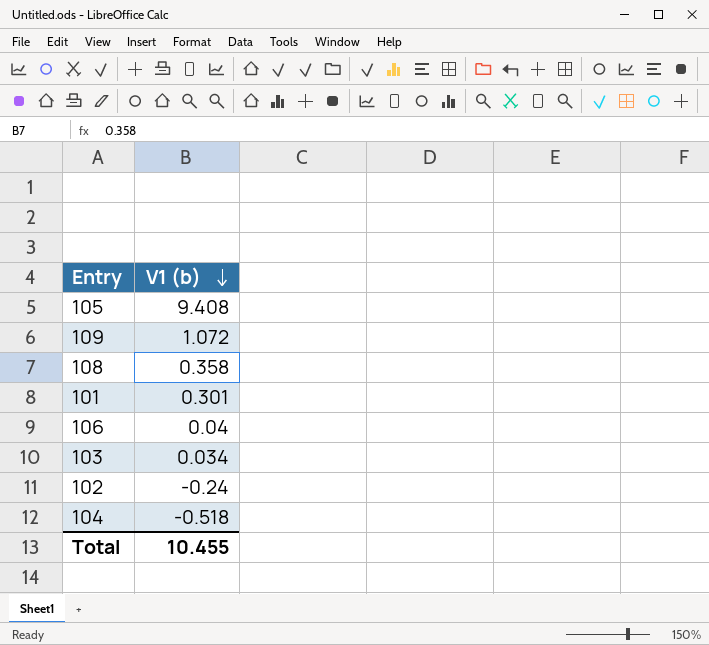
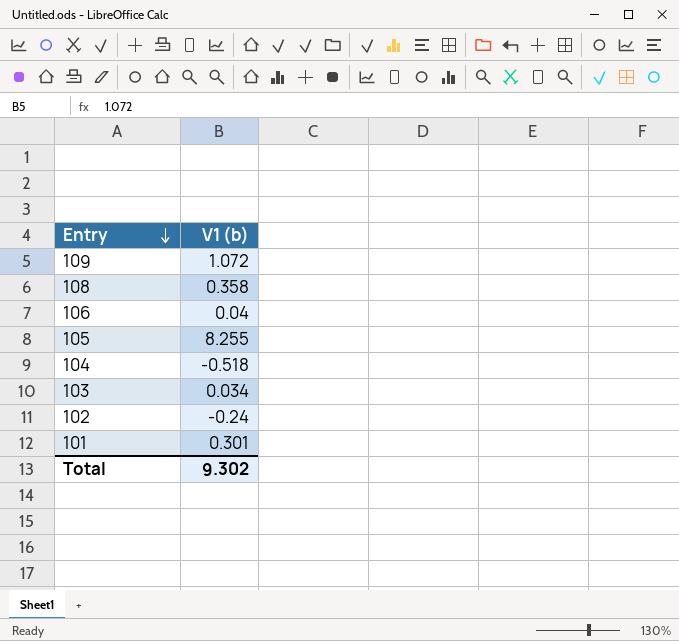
row order: V1 (b) descending -> Entry descending
105 | V1 (b): 9.408 -> 8.255
Total | V1 (b): 10.455 -> 9.302

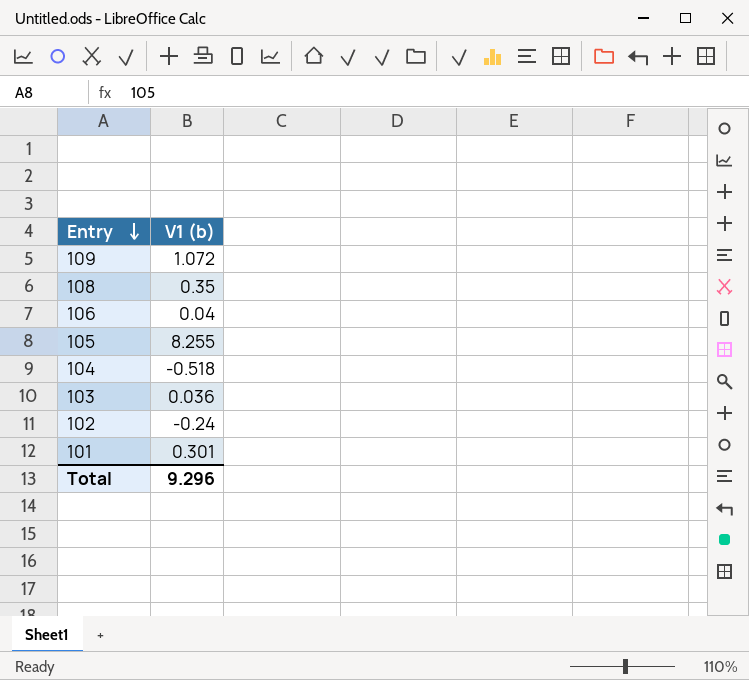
108 | V1 (b): 0.358 -> 0.35
103 | V1 (b): 0.034 -> 0.036
Total | V1 (b): 9.302 -> 9.296

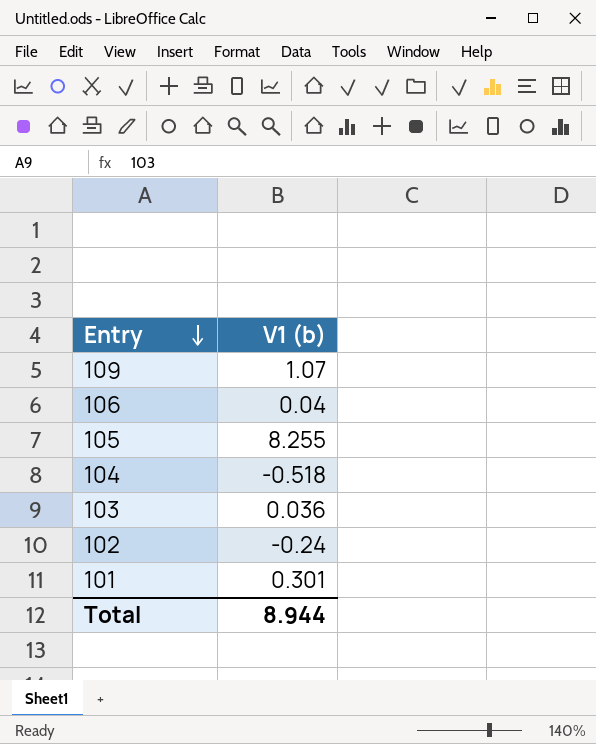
row 108: 0.35 -> none
109 | V1 (b): 1.072 -> 1.07
Total | V1 (b): 9.296 -> 8.944

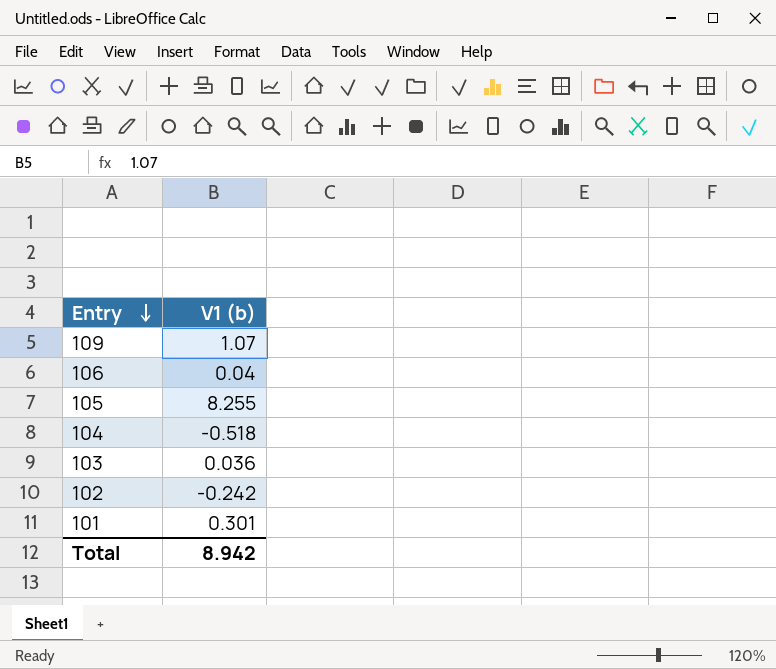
102 | V1 (b): -0.24 -> -0.242
Total | V1 (b): 8.944 -> 8.942

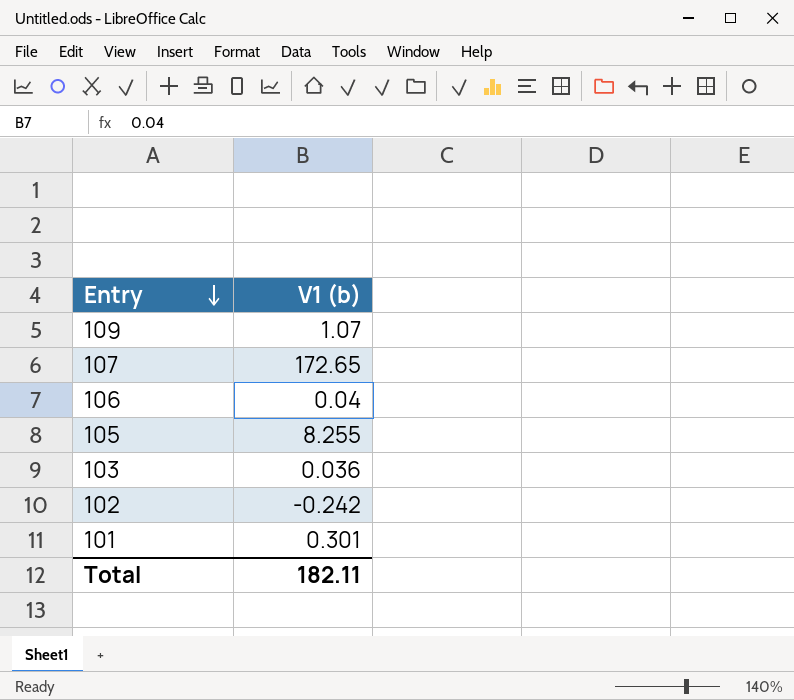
row 104: -0.518 -> none
row 107: none -> 172.65
Total | V1 (b): 8.942 -> 182.11

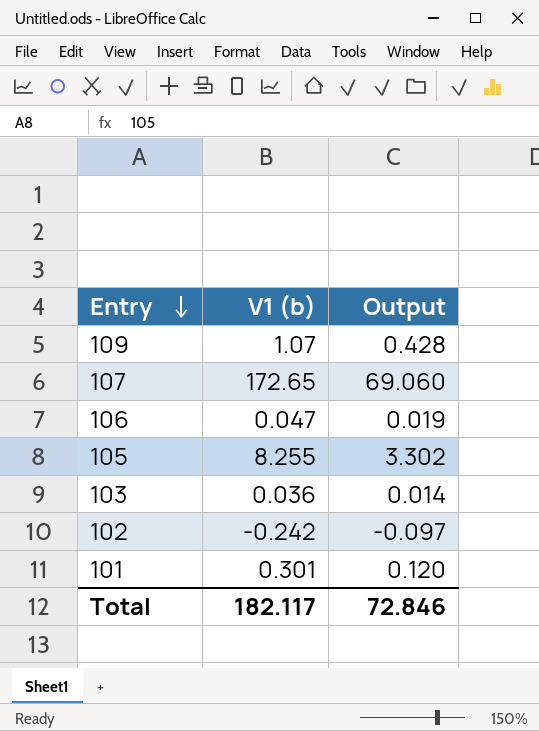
column Output | formula: none -> [V1 (b)] * 0.4
106 | V1 (b): 0.04 -> 0.047
Total | V1 (b): 182.11 -> 182.117

